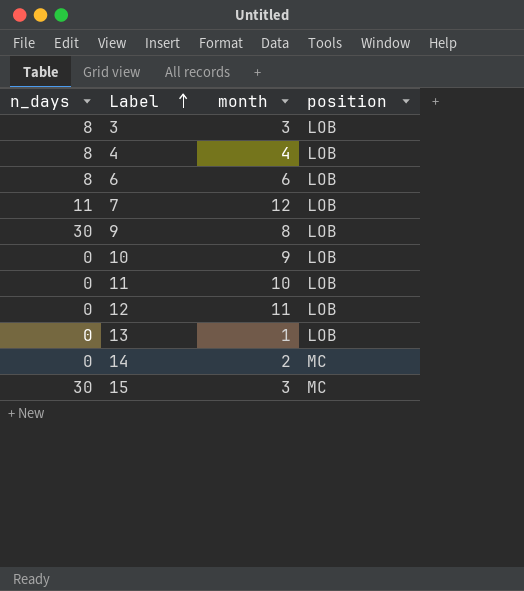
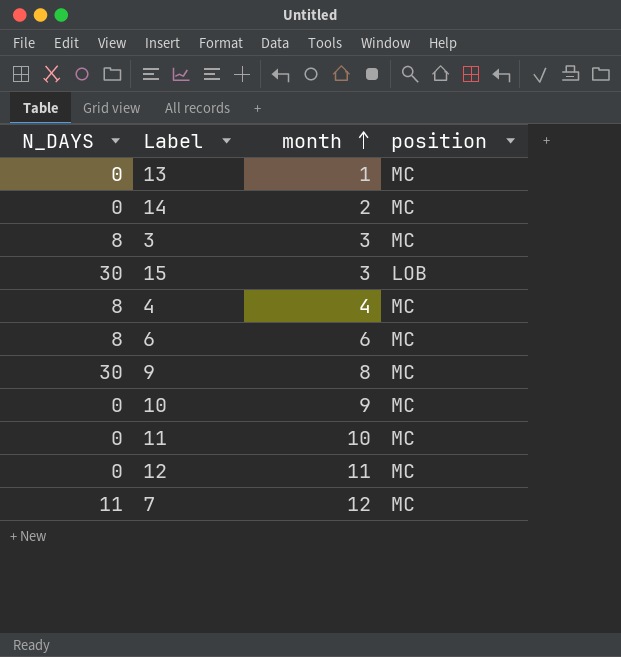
row order: Label ascending -> month ascending
column name: n_days -> N_DAYS
13 | position: LOB -> MC
3 | position: LOB -> MC
15 | position: MC -> LOB
4 | position: LOB -> MC
6 | position: LOB -> MC
9 | position: LOB -> MC
10 | position: LOB -> MC
11 | position: LOB -> MC
12 | position: LOB -> MC
7 | position: LOB -> MC

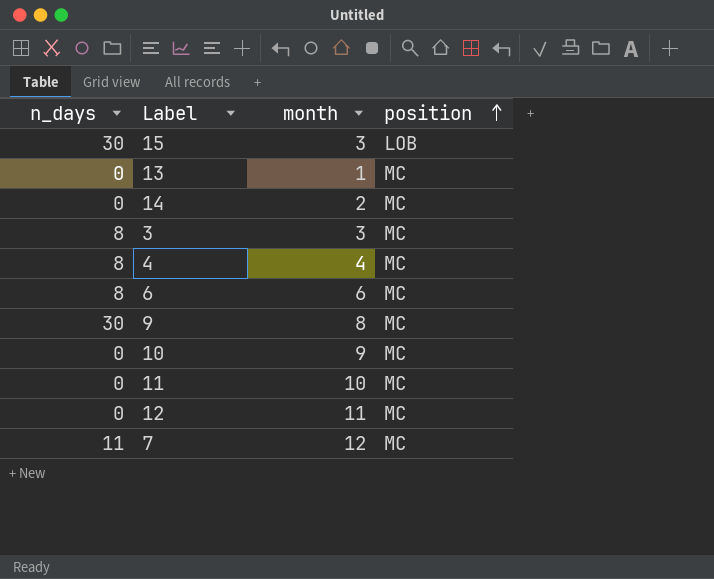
row order: month ascending -> position ascending
column name: N_DAYS -> n_days

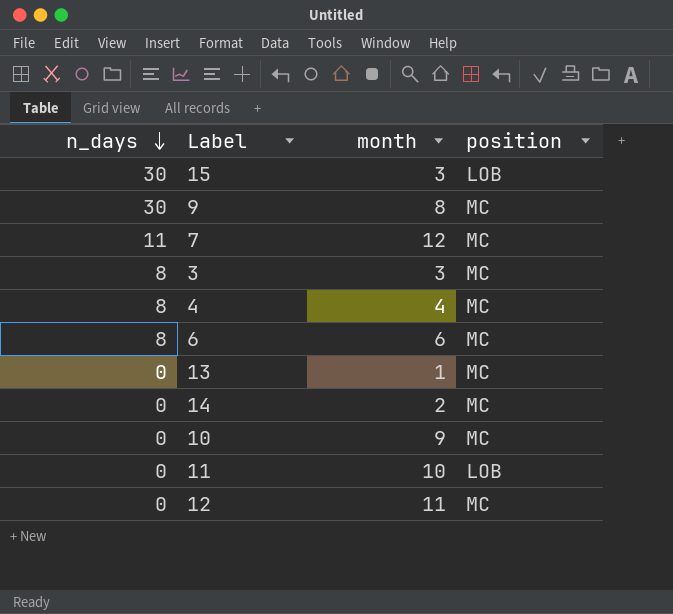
row order: position ascending -> n_days descending
11 | position: MC -> LOB

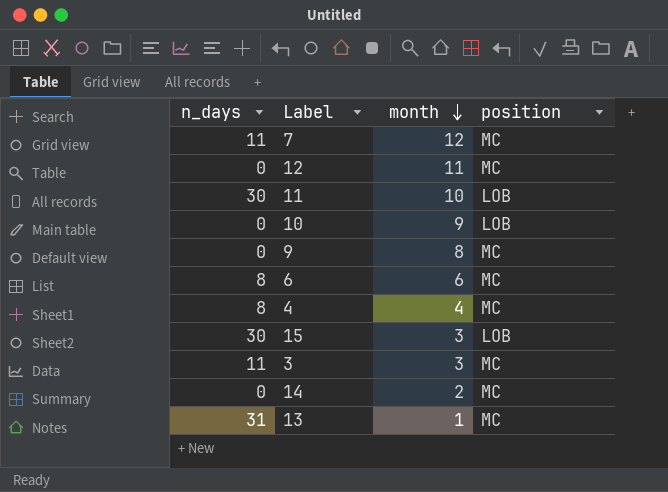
row order: n_days descending -> month descending
11 | n_days: 0 -> 30
10 | position: MC -> LOB
9 | n_days: 30 -> 0
3 | n_days: 8 -> 11
13 | n_days: 0 -> 31

